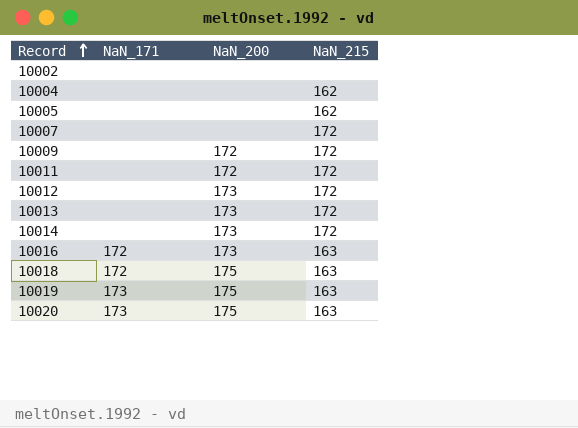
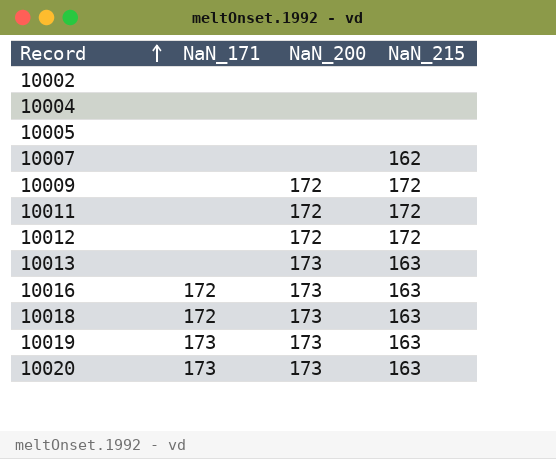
row 10014: none | 173 | 172 -> none
10004 | NaN_215: 162 -> none
10005 | NaN_215: 162 -> none
10007 | NaN_215: 172 -> 162
10012 | NaN_200: 173 -> 172
10013 | NaN_215: 172 -> 163
10018 | NaN_200: 175 -> 173
10019 | NaN_200: 175 -> 173
10020 | NaN_200: 175 -> 173

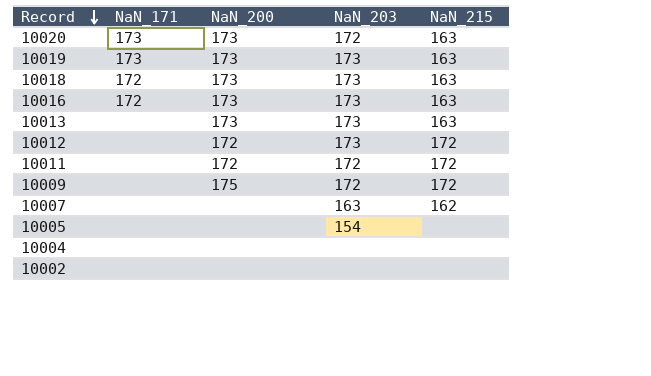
row order: Record ascending -> Record descending
column NaN_203 | position: none -> 4
10009 | NaN_200: 172 -> 175

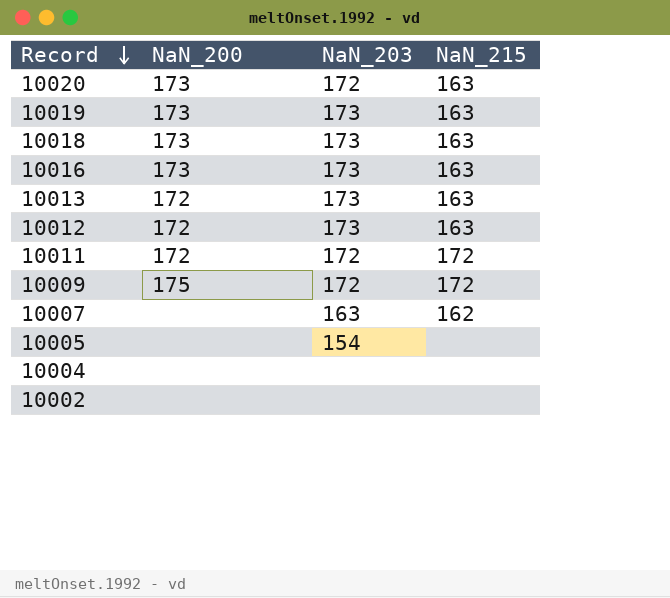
column NaN_171 | position: 2 -> none
10013 | NaN_200: 173 -> 172
10012 | NaN_215: 172 -> 163

